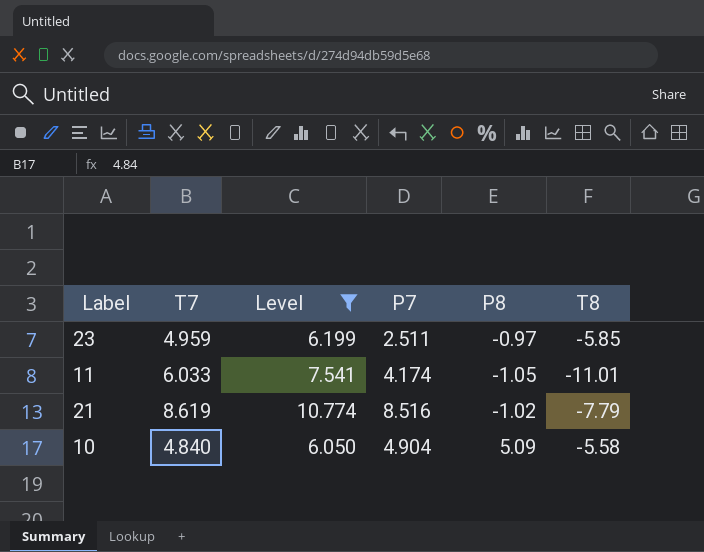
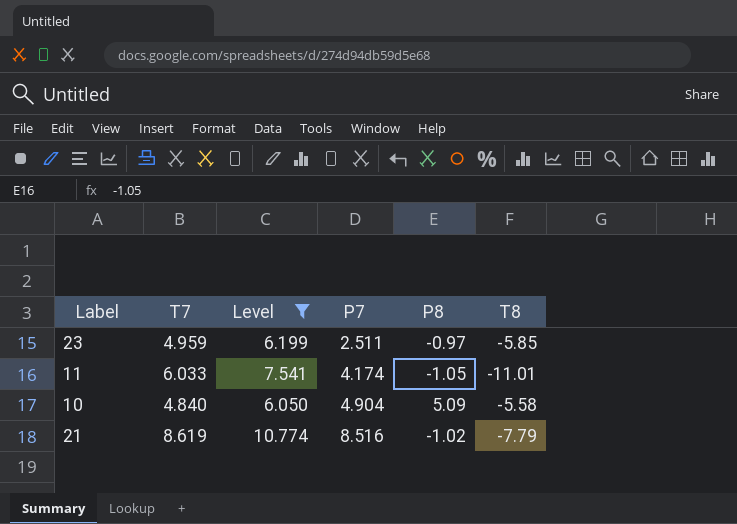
row order: none -> P7 ascending

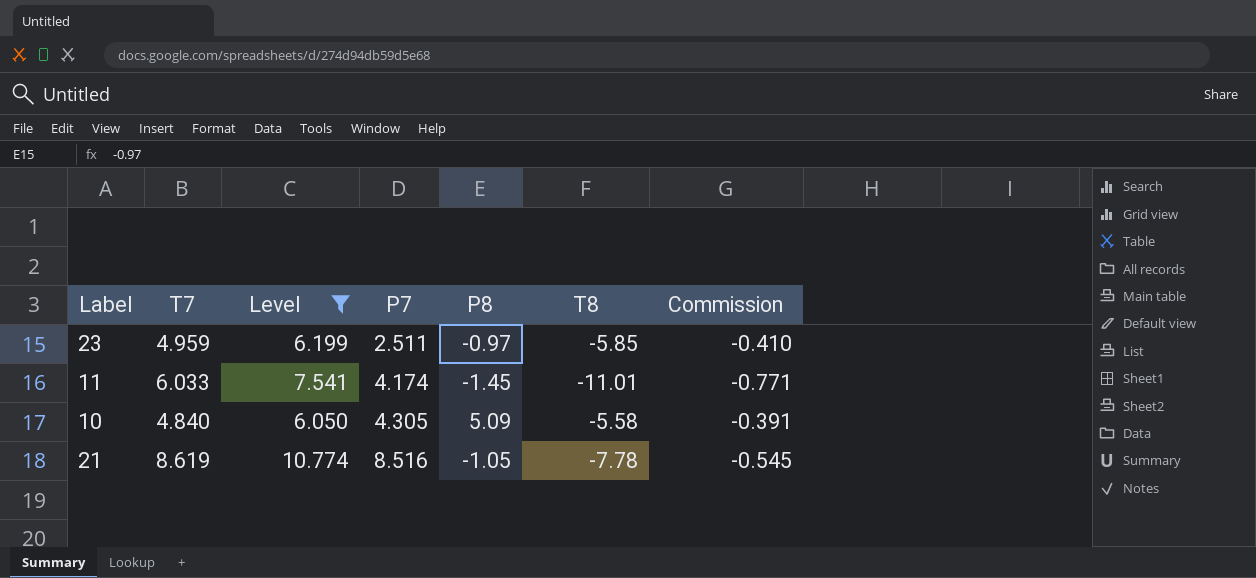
column Commission | formula: none -> [T8] * 0.07
11 | P8: -1.05 -> -1.45
10 | P7: 4.904 -> 4.305
21 | P8: -1.02 -> -1.05
21 | T8: -7.79 -> -7.78

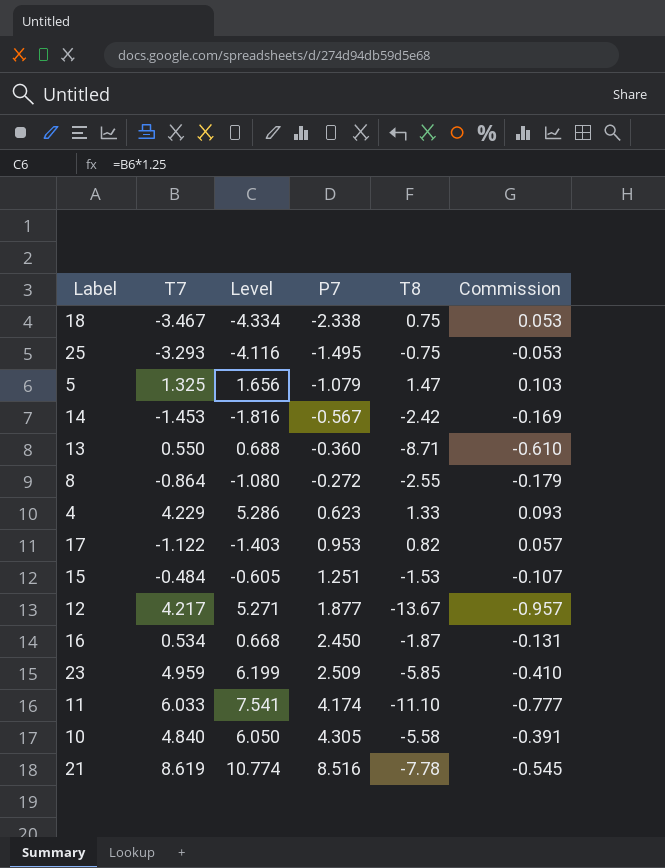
filter: Level >= 6.050 -> none
column P8 | position: 5 -> none
23 | P7: 2.511 -> 2.509
11 | T8: -11.01 -> -11.10
11 | Commission: -0.771 -> -0.777

